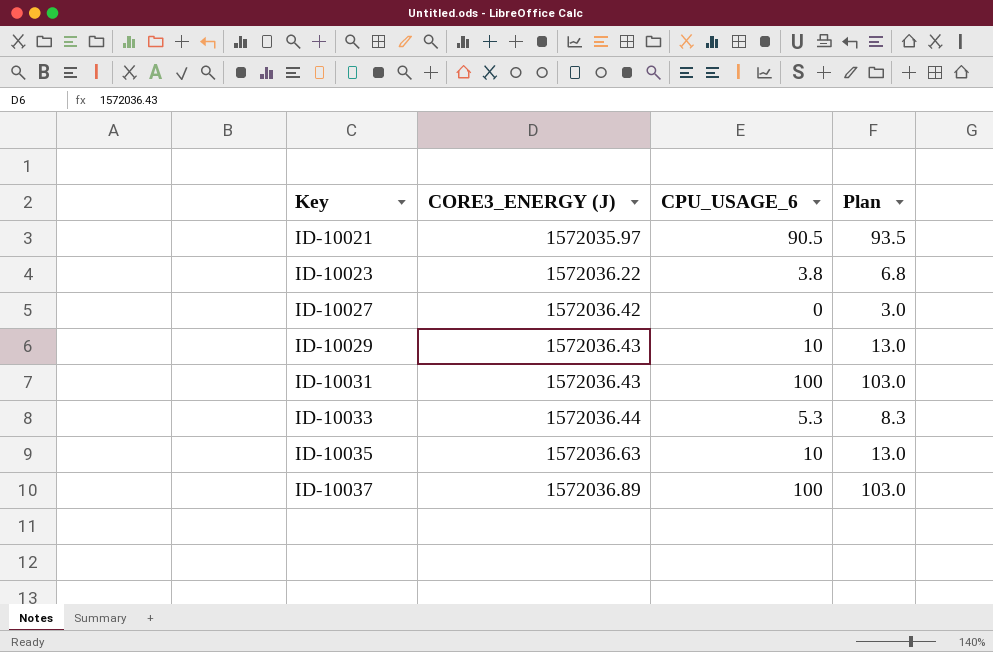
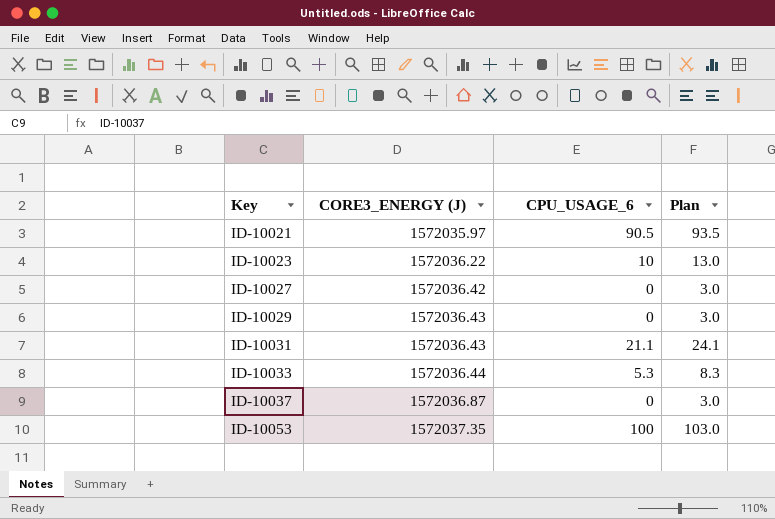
row ID-10035: 1572036.63 | 10 | 13.0 -> none
ID-10023 | CPU_USAGE_6: 3.8 -> 10
ID-10023 | Plan: 6.8 -> 13.0
ID-10029 | CPU_USAGE_6: 10 -> 0
ID-10029 | Plan: 13.0 -> 3.0
ID-10031 | CPU_USAGE_6: 100 -> 21.1
ID-10031 | Plan: 103.0 -> 24.1
ID-10037 | CORE3_ENERGY (J): 1572036.89 -> 1572036.87
ID-10037 | CPU_USAGE_6: 100 -> 0
ID-10037 | Plan: 103.0 -> 3.0
row ID-10053: none -> 1572037.35 | 100 | 103.0

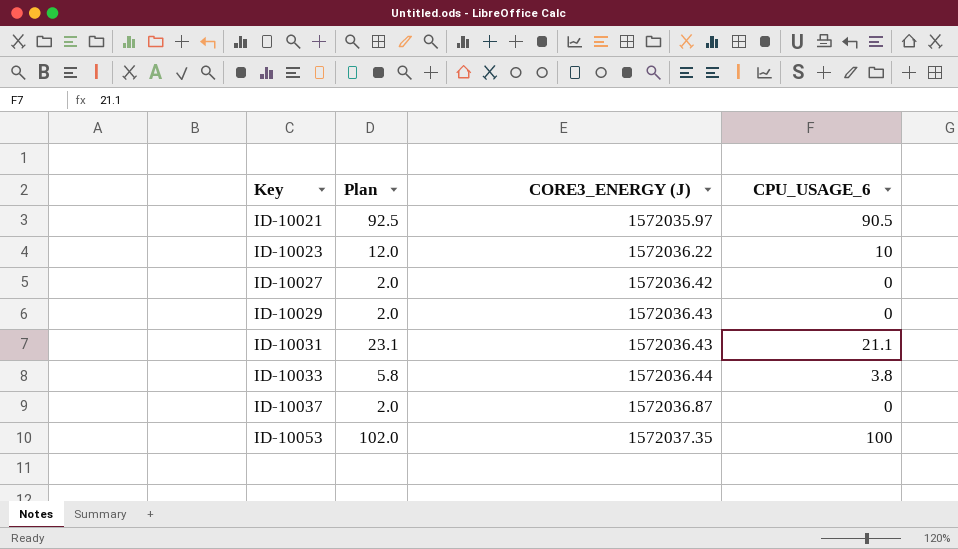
column Plan | formula: [CPU_USAGE_6] + 3 -> [CPU_USAGE_6] + 2
column Plan | position: 4 -> 2
ID-10033 | CPU_USAGE_6: 5.3 -> 3.8

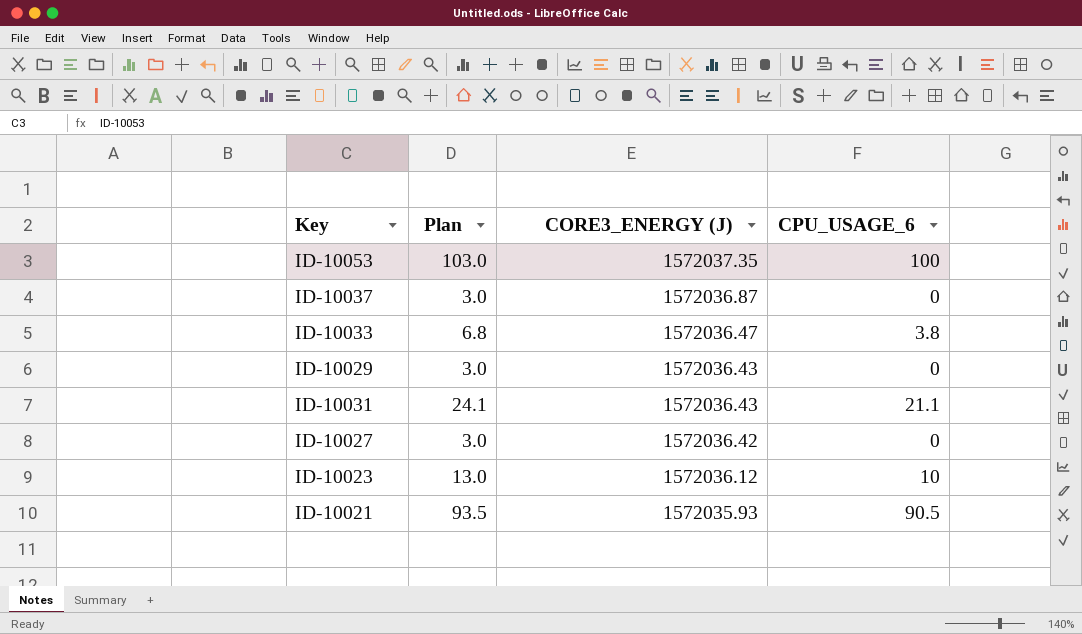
row order: Key ascending -> CORE3_ENERGY (J) descending
column Plan | formula: [CPU_USAGE_6] + 2 -> [CPU_USAGE_6] + 3
ID-10033 | CORE3_ENERGY (J): 1572036.44 -> 1572036.47
ID-10023 | CORE3_ENERGY (J): 1572036.22 -> 1572036.12
ID-10021 | CORE3_ENERGY (J): 1572035.97 -> 1572035.93

